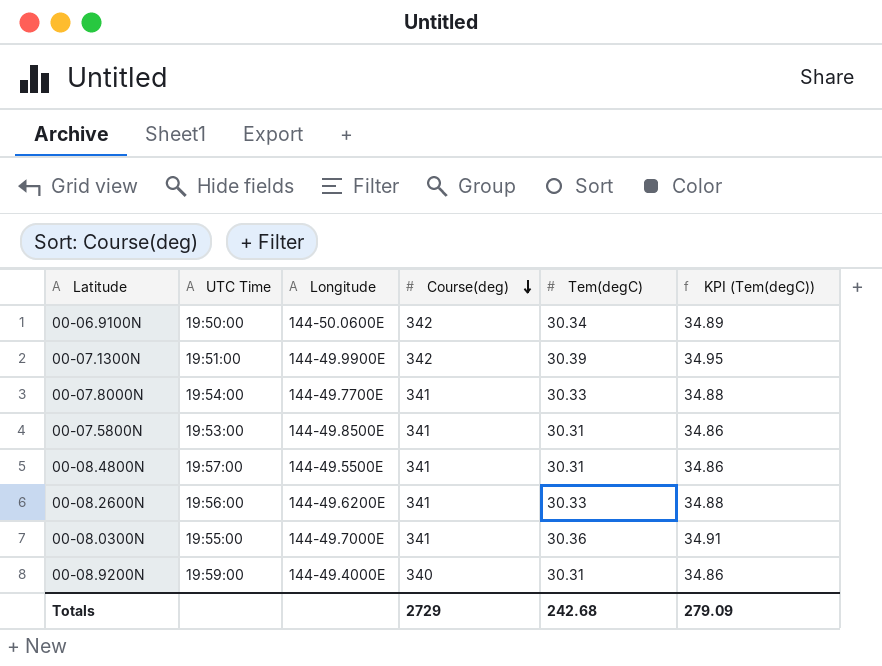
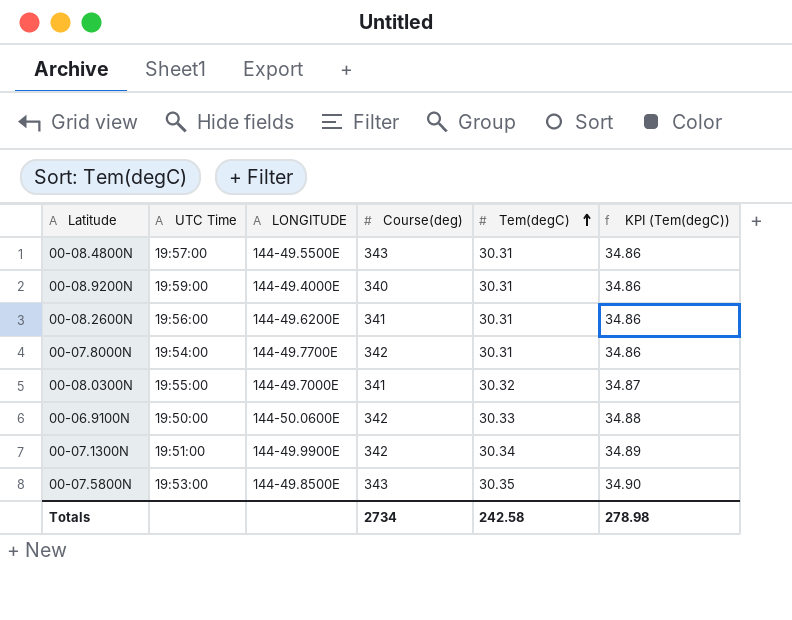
row order: Course(deg) descending -> Tem(degC) ascending
column name: Longitude -> LONGITUDE
00-08.4800N | Course(deg): 341 -> 343
00-08.2600N | Tem(degC): 30.33 -> 30.31
00-08.2600N | KPI (Tem(degC)): 34.88 -> 34.86
00-07.8000N | Course(deg): 341 -> 342
00-07.8000N | Tem(degC): 30.33 -> 30.31
00-07.8000N | KPI (Tem(degC)): 34.88 -> 34.86
00-08.0300N | Tem(degC): 30.36 -> 30.32
00-08.0300N | KPI (Tem(degC)): 34.91 -> 34.87
00-06.9100N | Tem(degC): 30.34 -> 30.33
00-06.9100N | KPI (Tem(degC)): 34.89 -> 34.88
00-07.1300N | Tem(degC): 30.39 -> 30.34
00-07.1300N | KPI (Tem(degC)): 34.95 -> 34.89
00-07.5800N | Course(deg): 341 -> 343
00-07.5800N | Tem(degC): 30.31 -> 30.35
00-07.5800N | KPI (Tem(degC)): 34.86 -> 34.90
Totals | Course(deg): 2729 -> 2734
Totals | Tem(degC): 242.68 -> 242.58
Totals | KPI (Tem(degC)): 279.09 -> 278.98

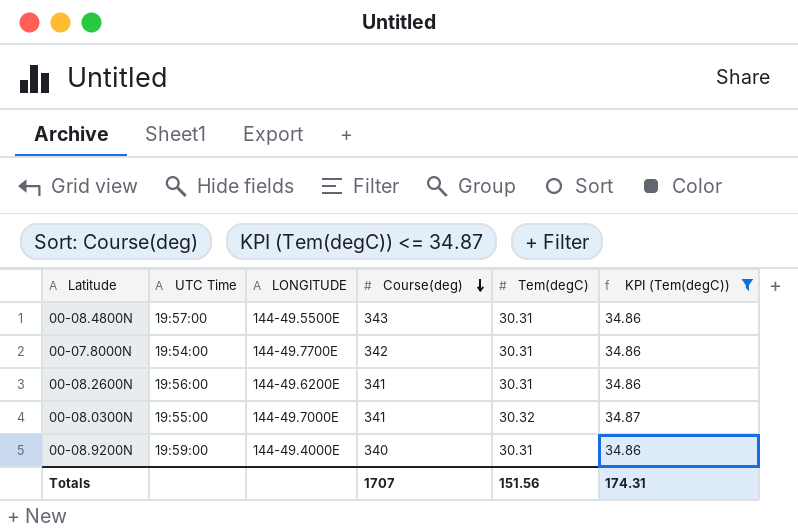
filter: none -> KPI (Tem(degC)) <= 34.87
row order: Tem(degC) ascending -> Course(deg) descending
Totals | Course(deg): 2734 -> 1707
Totals | Tem(degC): 242.58 -> 151.56
Totals | KPI (Tem(degC)): 278.98 -> 174.31

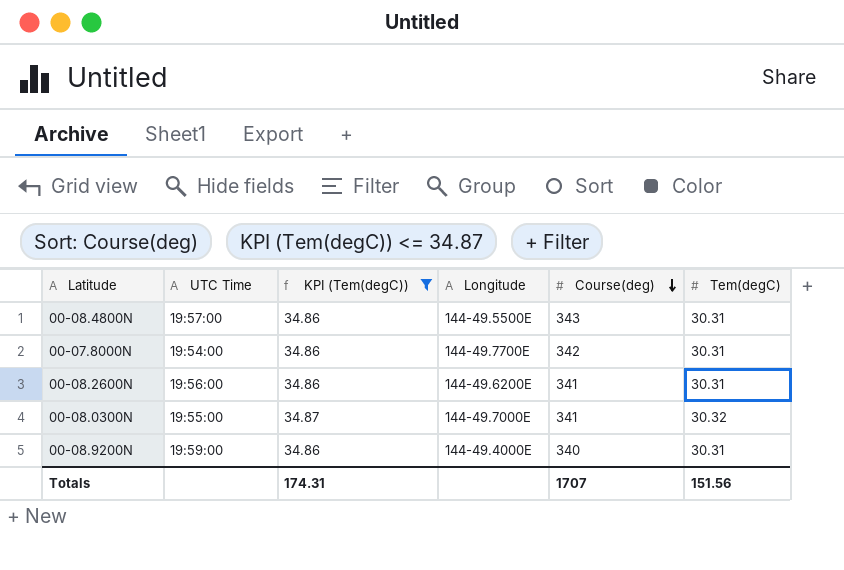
column KPI (Tem(degC)) | position: 6 -> 3
column name: LONGITUDE -> Longitude

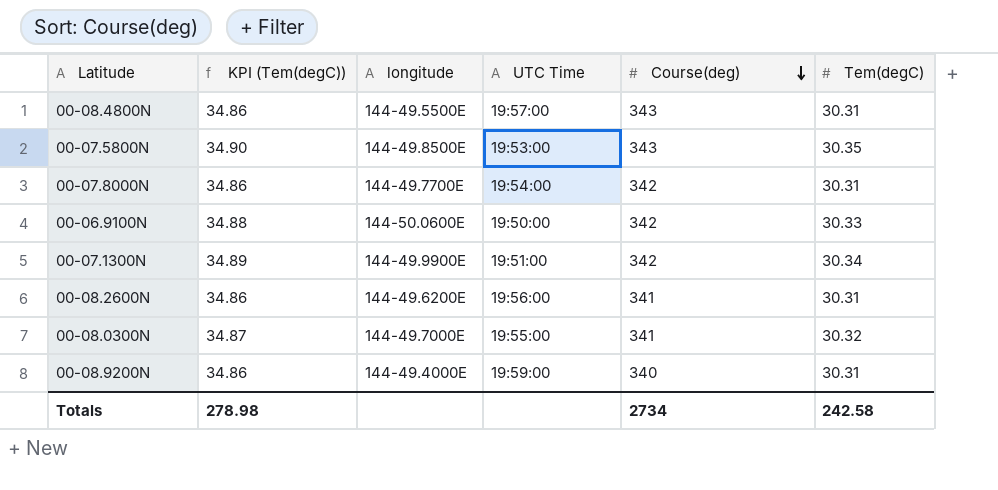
filter: KPI (Tem(degC)) <= 34.87 -> none
column name: Longitude -> longitude
column UTC Time | position: 2 -> 4
Totals | KPI (Tem(degC)): 174.31 -> 278.98
Totals | Course(deg): 1707 -> 2734
Totals | Tem(degC): 151.56 -> 242.58

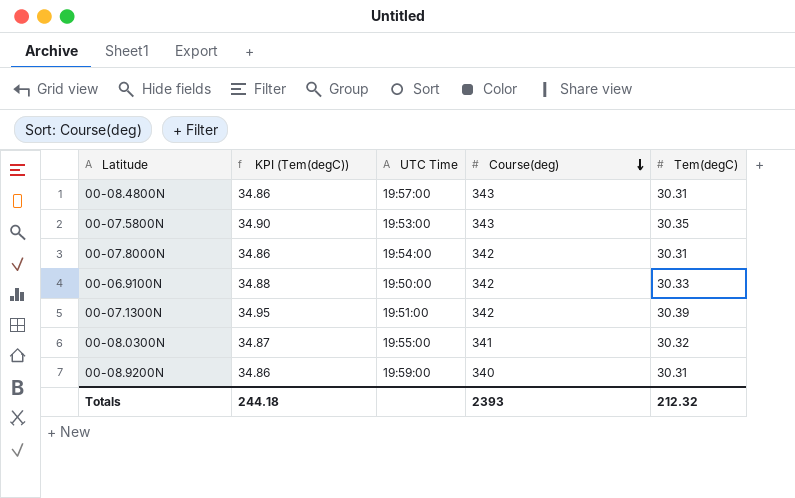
column longitude | position: 3 -> none
row 00-08.2600N: 34.86 | 144-49.6200E | 19:56:00 | 341 | 30.31 -> none
00-07.1300N | KPI (Tem(degC)): 34.89 -> 34.95
00-07.1300N | Tem(degC): 30.34 -> 30.39
Totals | KPI (Tem(degC)): 278.98 -> 244.18
Totals | Course(deg): 2734 -> 2393
Totals | Tem(degC): 242.58 -> 212.32

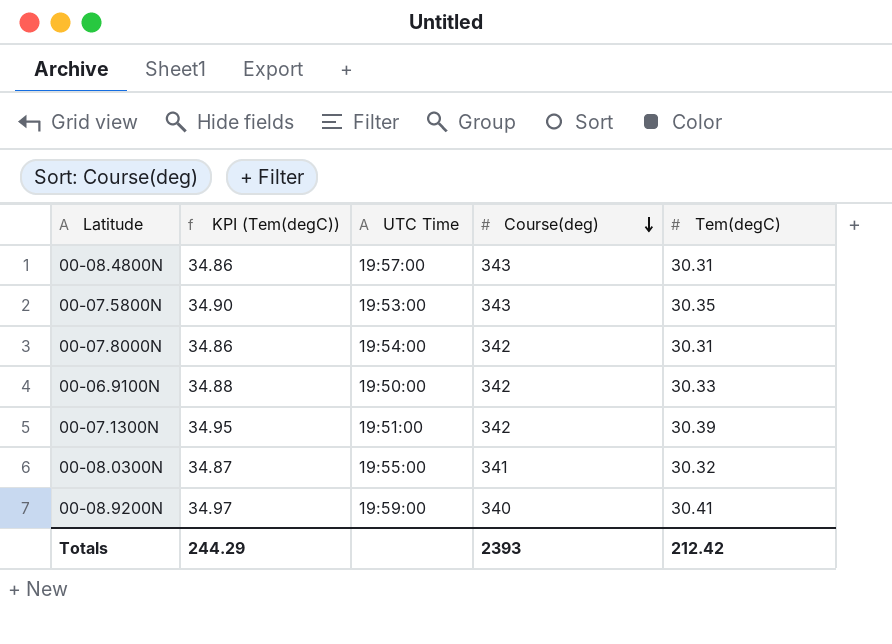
00-08.9200N | KPI (Tem(degC)): 34.86 -> 34.97
00-08.9200N | Tem(degC): 30.31 -> 30.41
Totals | KPI (Tem(degC)): 244.18 -> 244.29
Totals | Tem(degC): 212.32 -> 212.42

